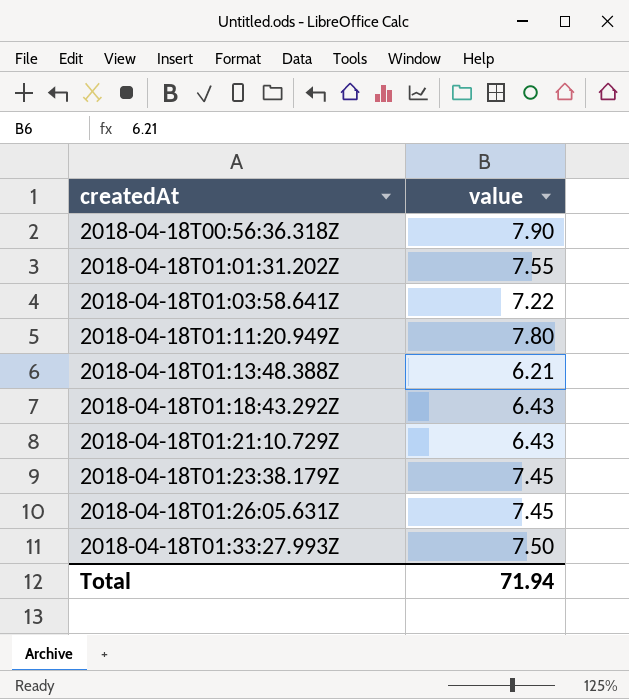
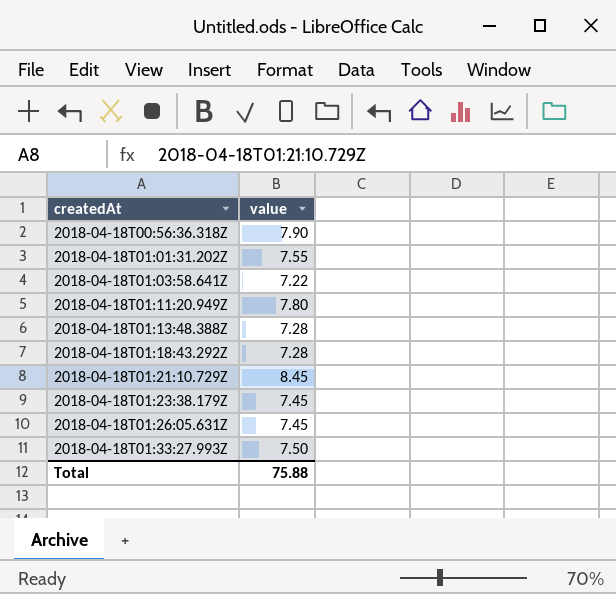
2018-04-18T01:13:48.388Z | value: 6.21 -> 7.28
2018-04-18T01:18:43.292Z | value: 6.43 -> 7.28
2018-04-18T01:21:10.729Z | value: 6.43 -> 8.45
Total | value: 71.94 -> 75.88

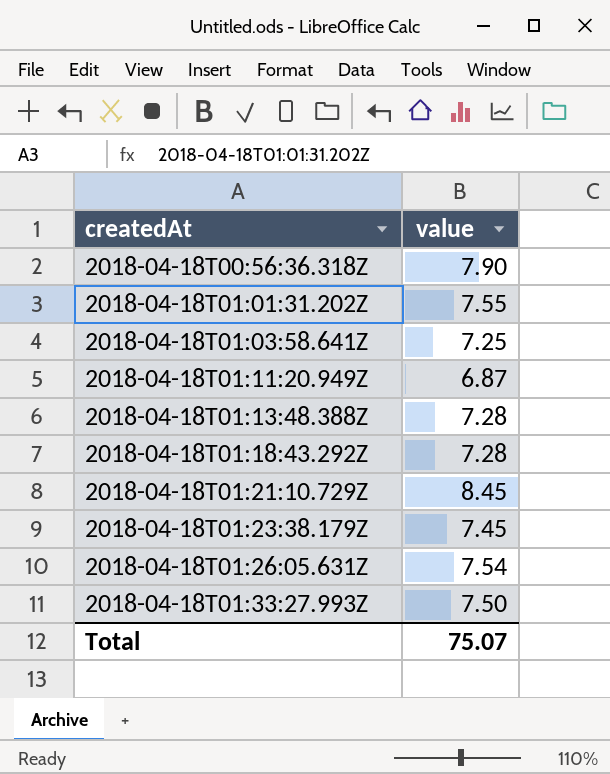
2018-04-18T01:03:58.641Z | value: 7.22 -> 7.25
2018-04-18T01:11:20.949Z | value: 7.80 -> 6.87
2018-04-18T01:26:05.631Z | value: 7.45 -> 7.54
Total | value: 75.88 -> 75.07

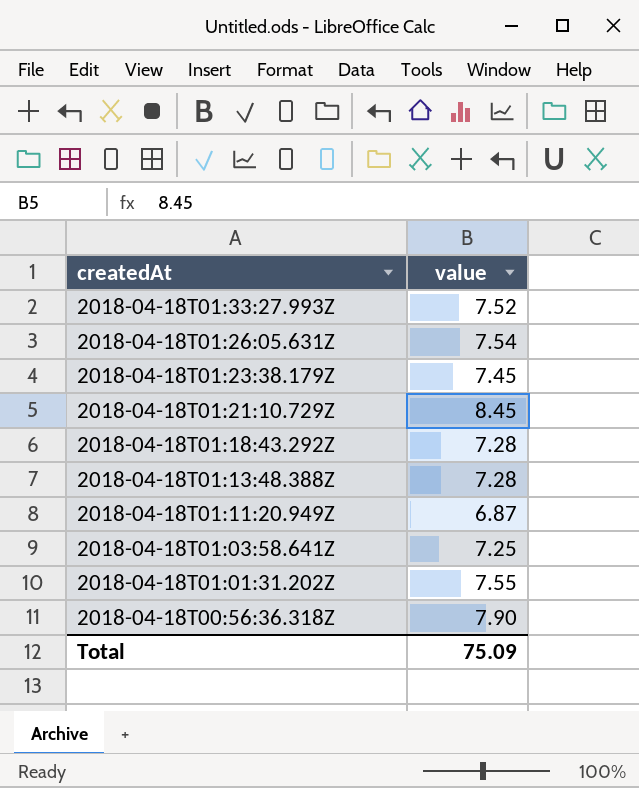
row order: createdAt ascending -> createdAt descending
2018-04-18T01:33:27.993Z | value: 7.50 -> 7.52
Total | value: 75.07 -> 75.09

